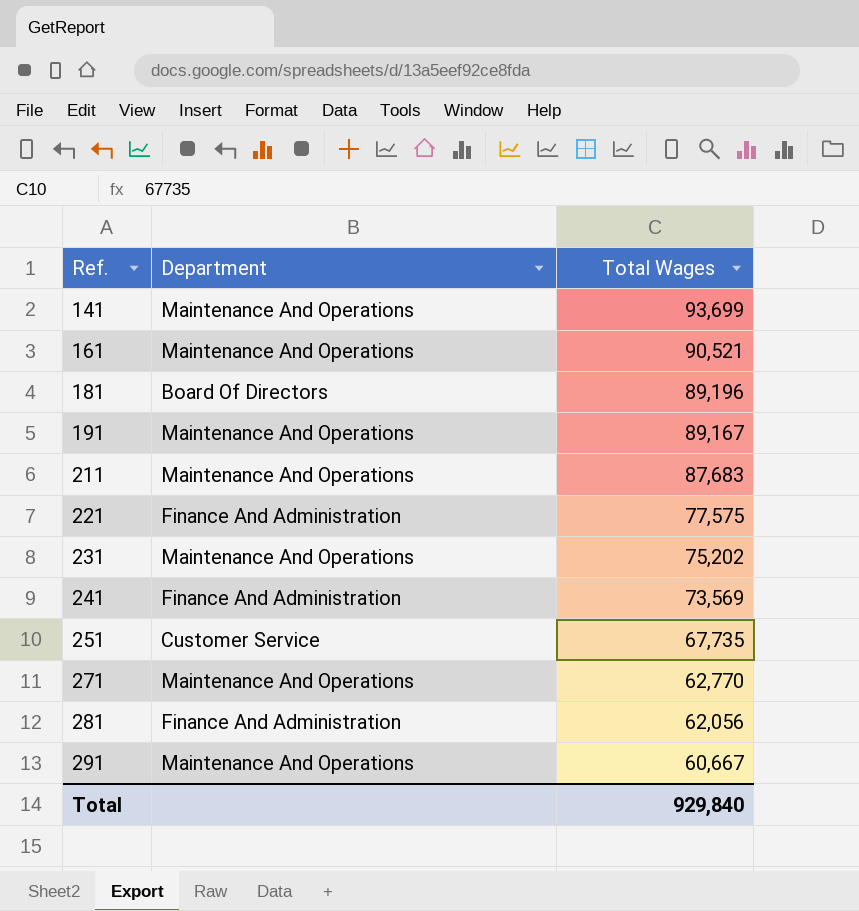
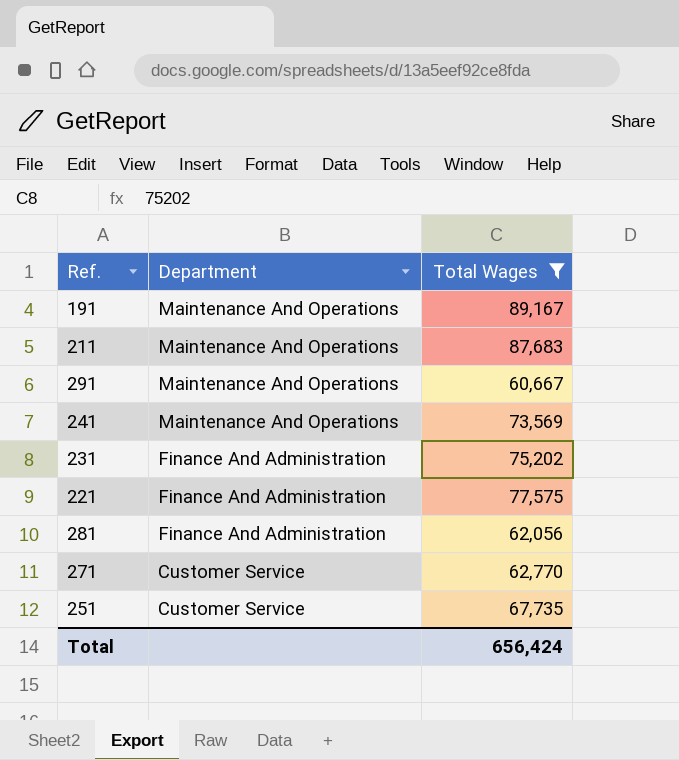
filter: none -> Total Wages <= 89,167
row order: Ref. ascending -> Department descending
241 | Department: Finance And Administration -> Maintenance And Operations
231 | Department: Maintenance And Operations -> Finance And Administration
271 | Department: Maintenance And Operations -> Customer Service
Total | Total Wages: 929,840 -> 656,424

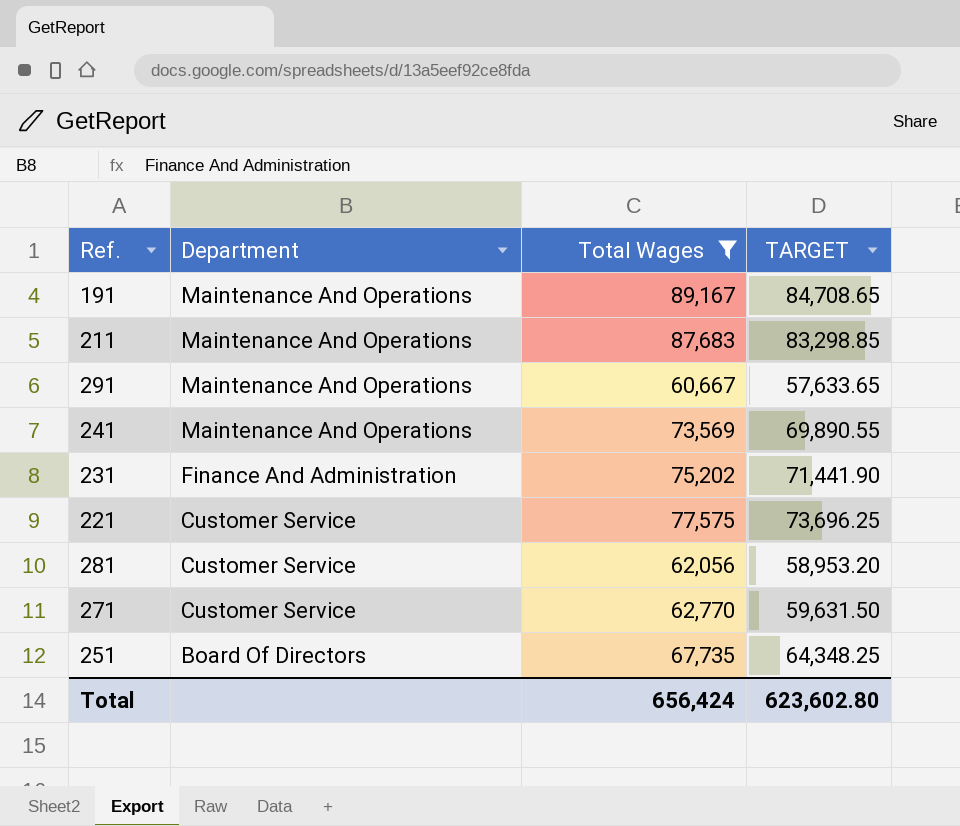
column TARGET | formula: none -> [Total Wages] * 0.95
221 | Department: Finance And Administration -> Customer Service
281 | Department: Finance And Administration -> Customer Service
251 | Department: Customer Service -> Board Of Directors

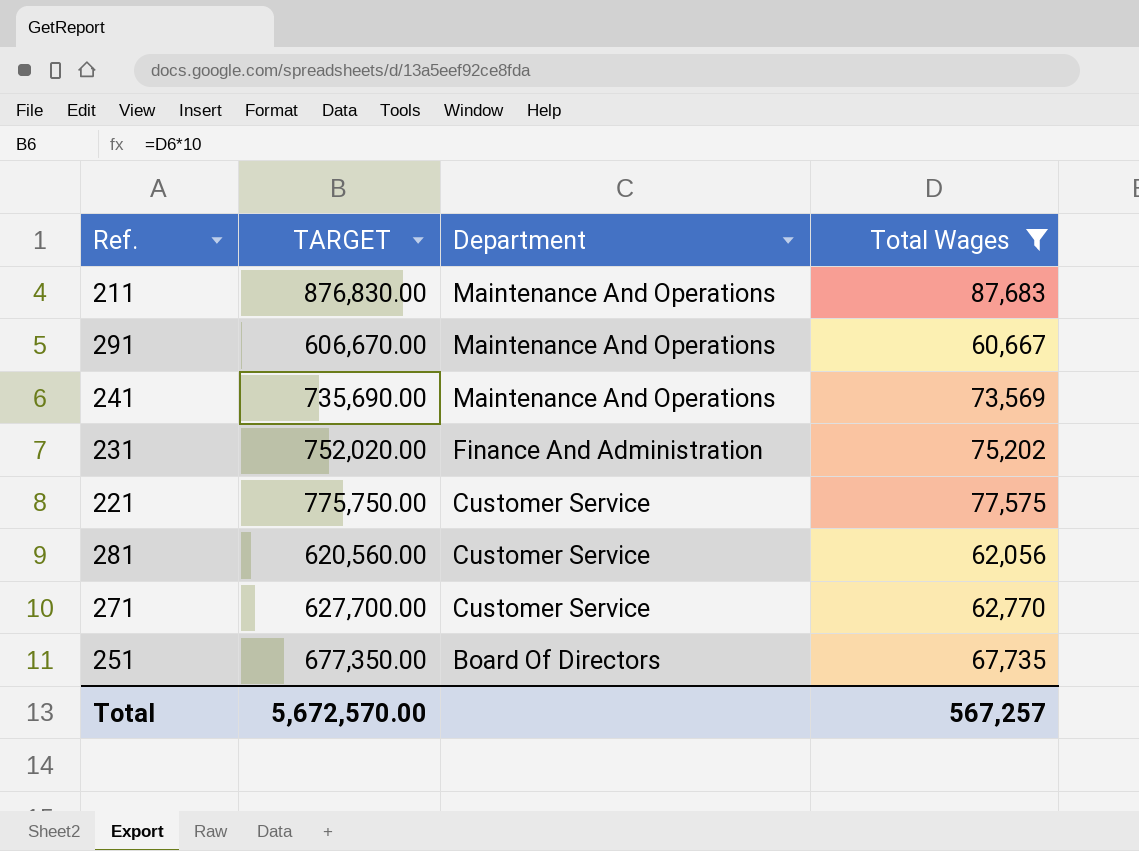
column TARGET | formula: [Total Wages] * 0.95 -> [Total Wages] * 10
column TARGET | position: 4 -> 2
row 191: Maintenance And Operations | 89,167 | 84,708.65 -> none
Total | TARGET: 623,602.80 -> 5,672,570.00
Total | Total Wages: 656,424 -> 567,257

